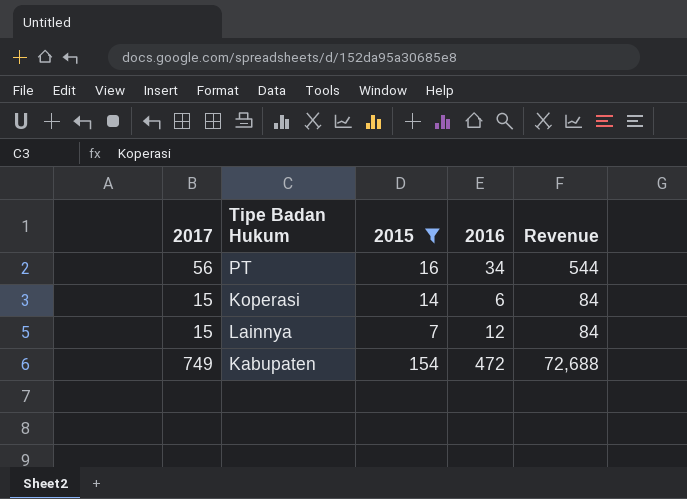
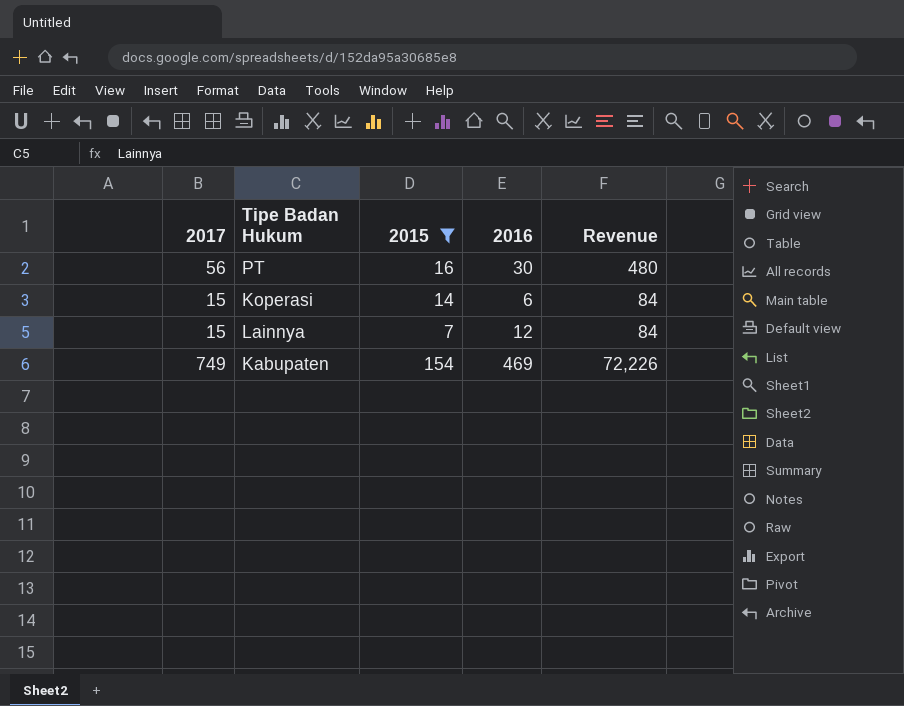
PT | 2016: 34 -> 30
PT | Revenue: 544 -> 480
Kabupaten | 2016: 472 -> 469
Kabupaten | Revenue: 72,688 -> 72,226

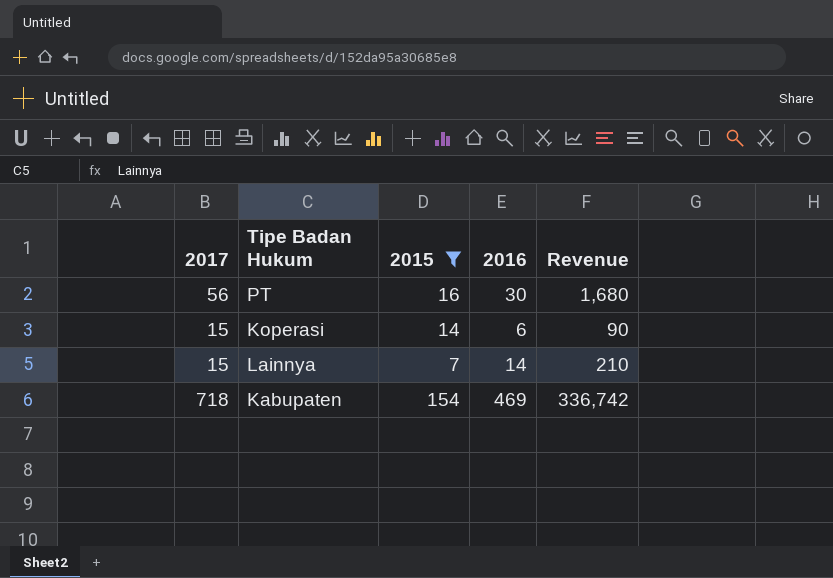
column Revenue | formula: [2015] * [2016] -> [2017] * [2016]
Lainnya | 2016: 12 -> 14
Kabupaten | 2017: 749 -> 718

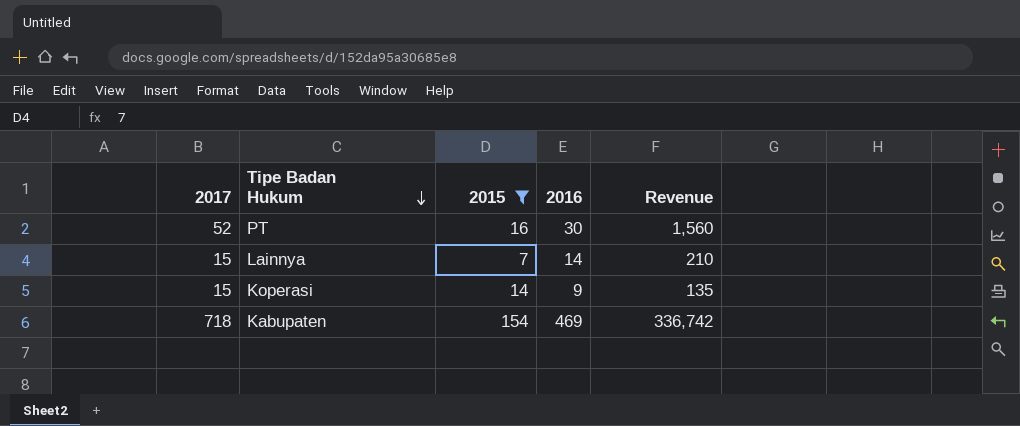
row order: none -> Tipe Badan Hukum descending
PT | 2017: 56 -> 52
PT | Revenue: 1,680 -> 1,560
Koperasi | 2016: 6 -> 9
Koperasi | Revenue: 90 -> 135

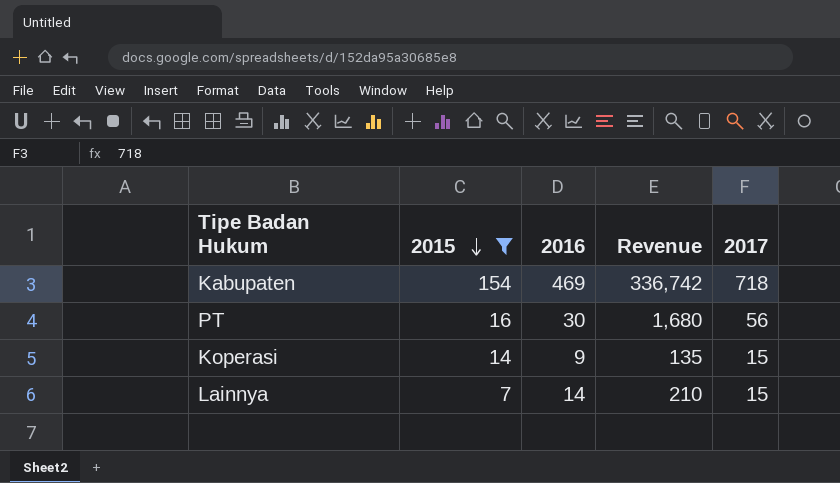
row order: Tipe Badan Hukum descending -> 2015 descending
column 2017 | position: 1 -> 5
PT | Revenue: 1,560 -> 1,680
PT | 2017: 52 -> 56

